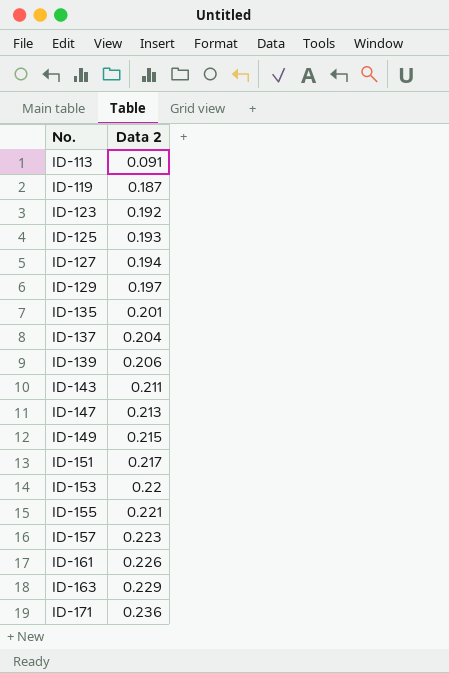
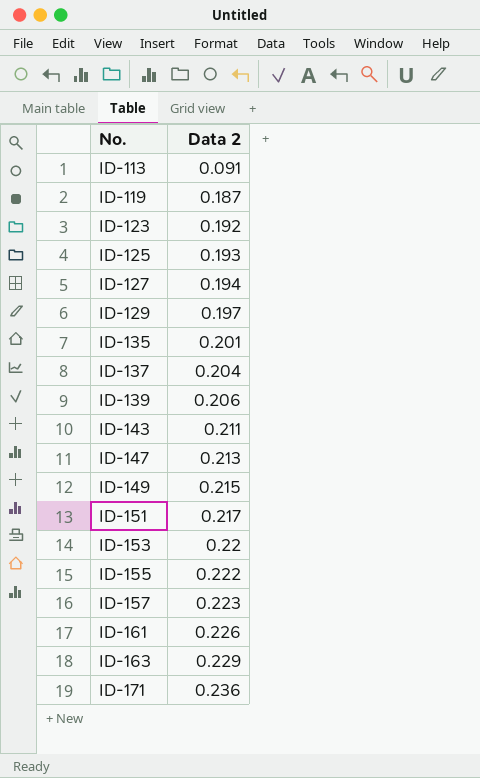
ID-155 | Data 2: 0.221 -> 0.222

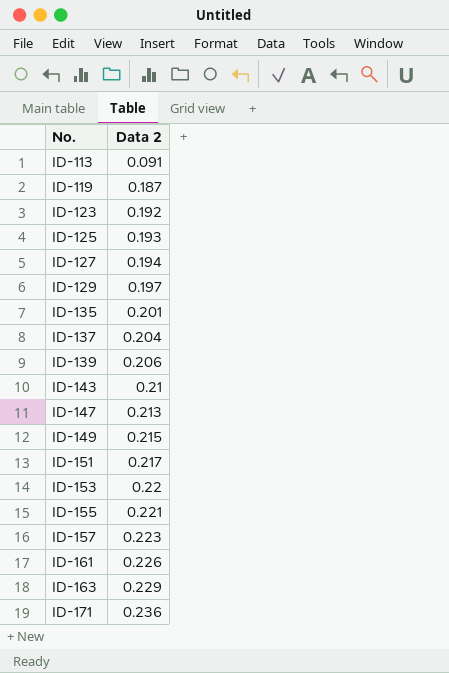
ID-143 | Data 2: 0.211 -> 0.21
ID-155 | Data 2: 0.222 -> 0.221

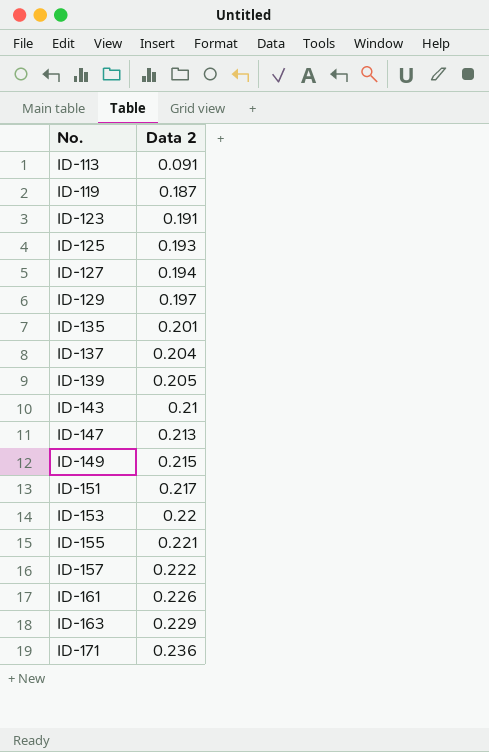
ID-123 | Data 2: 0.192 -> 0.191
ID-139 | Data 2: 0.206 -> 0.205
ID-157 | Data 2: 0.223 -> 0.222

